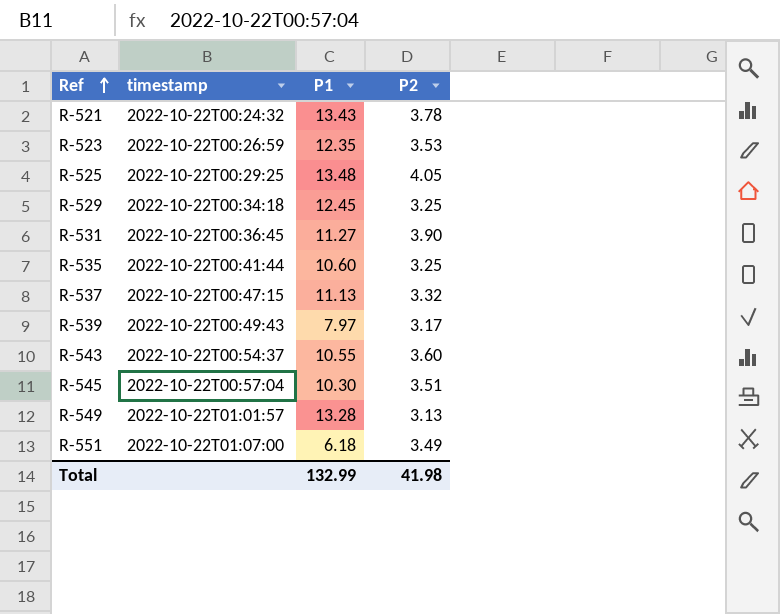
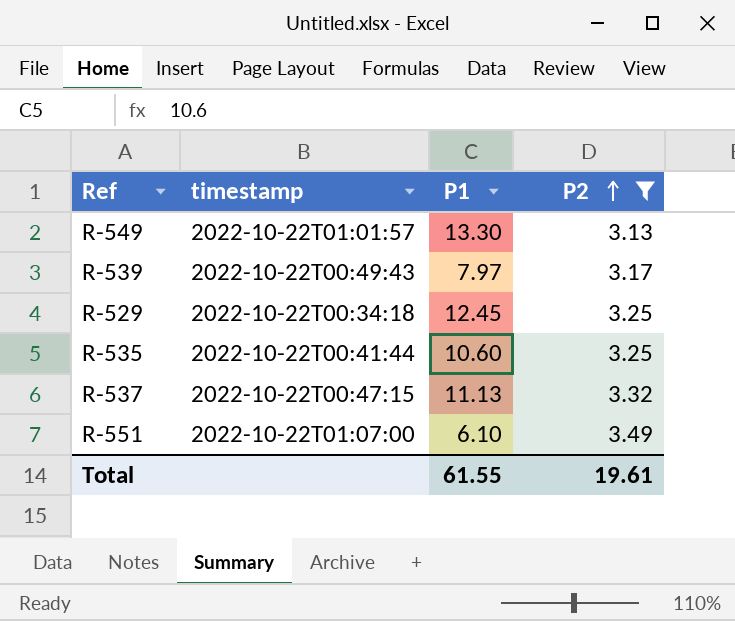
filter: none -> P2 <= 3.49
row order: Ref ascending -> P2 ascending
R-549 | P1: 13.28 -> 13.30
R-551 | P1: 6.18 -> 6.10
Total | P1: 132.99 -> 61.55
Total | P2: 41.98 -> 19.61

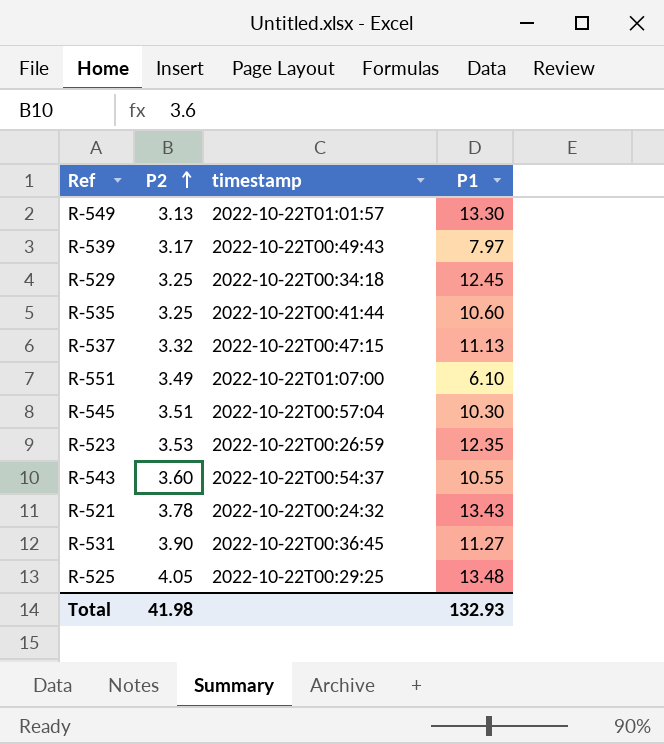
filter: P2 <= 3.49 -> none
column P2 | position: 4 -> 2
Total | P2: 19.61 -> 41.98
Total | P1: 61.55 -> 132.93

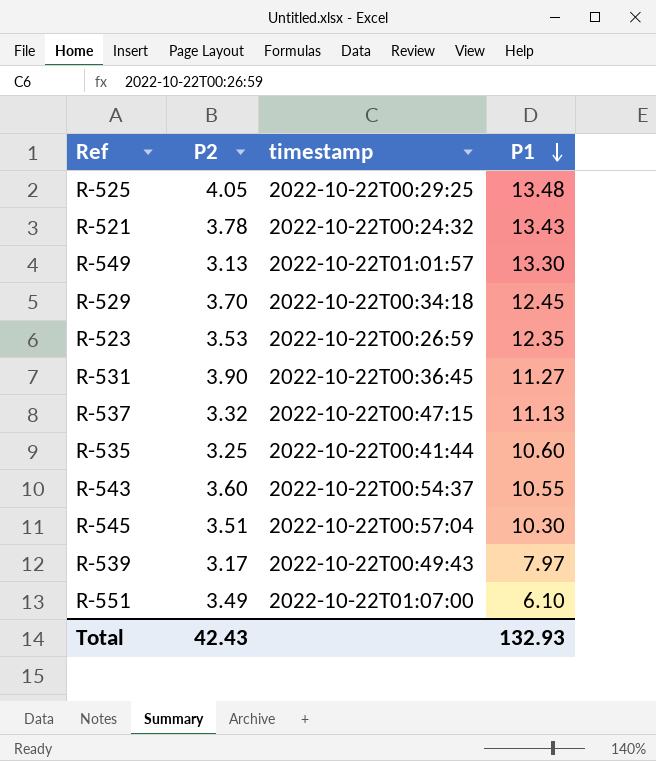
row order: P2 ascending -> P1 descending
R-529 | P2: 3.25 -> 3.70
Total | P2: 41.98 -> 42.43

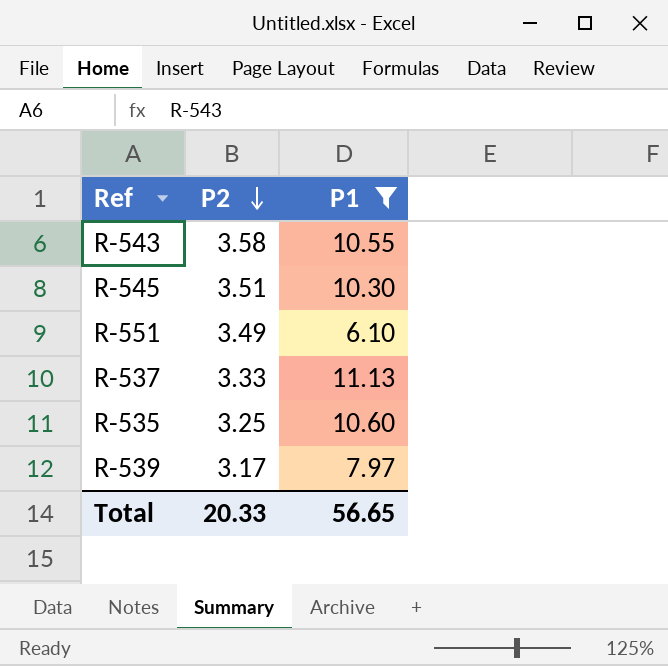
filter: none -> P1 <= 11.13
row order: P1 descending -> P2 descending
column timestamp | position: 3 -> none
R-543 | P2: 3.60 -> 3.58
R-537 | P2: 3.32 -> 3.33
Total | P2: 42.43 -> 20.33
Total | P1: 132.93 -> 56.65

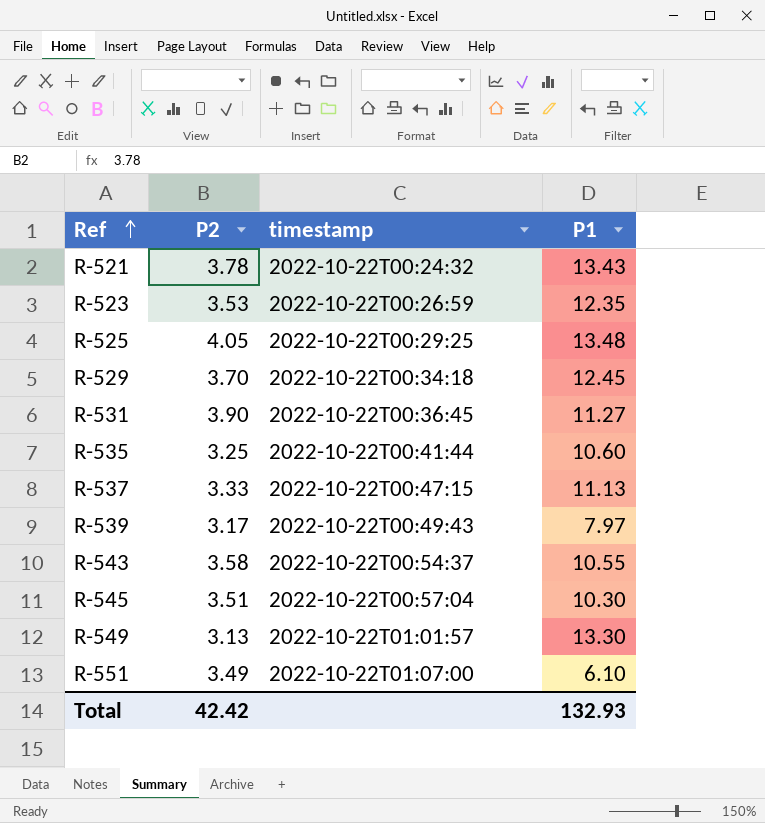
filter: P1 <= 11.13 -> none
row order: P2 descending -> Ref ascending
column timestamp | position: none -> 3
Total | P2: 20.33 -> 42.42
Total | P1: 56.65 -> 132.93

